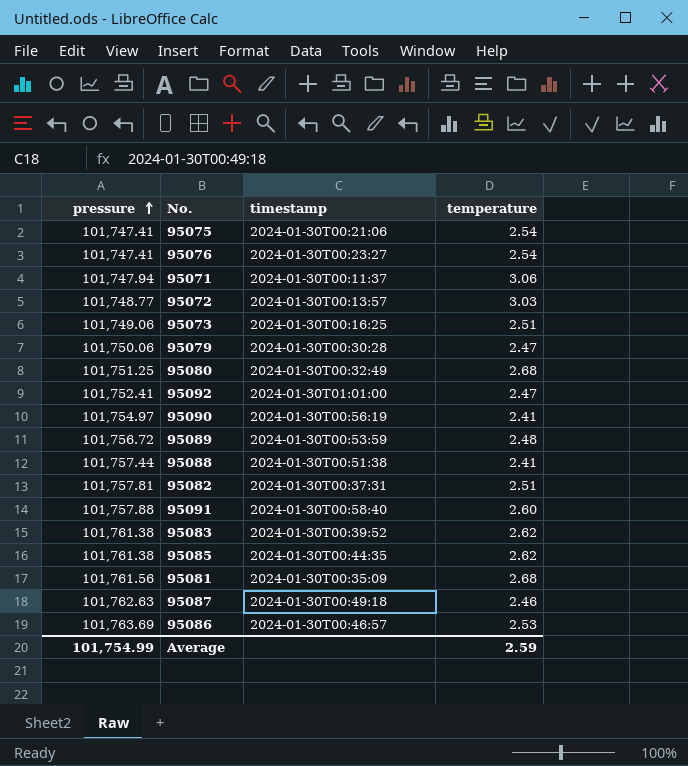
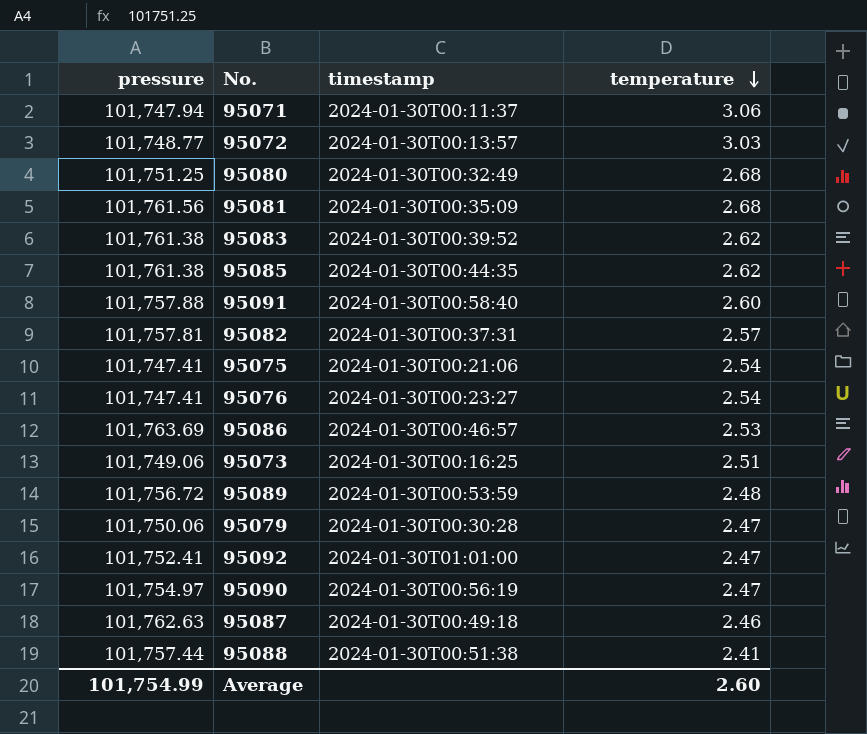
row order: pressure ascending -> temperature descending
95082 | temperature: 2.51 -> 2.57
95090 | temperature: 2.41 -> 2.47
Average | temperature: 2.59 -> 2.60

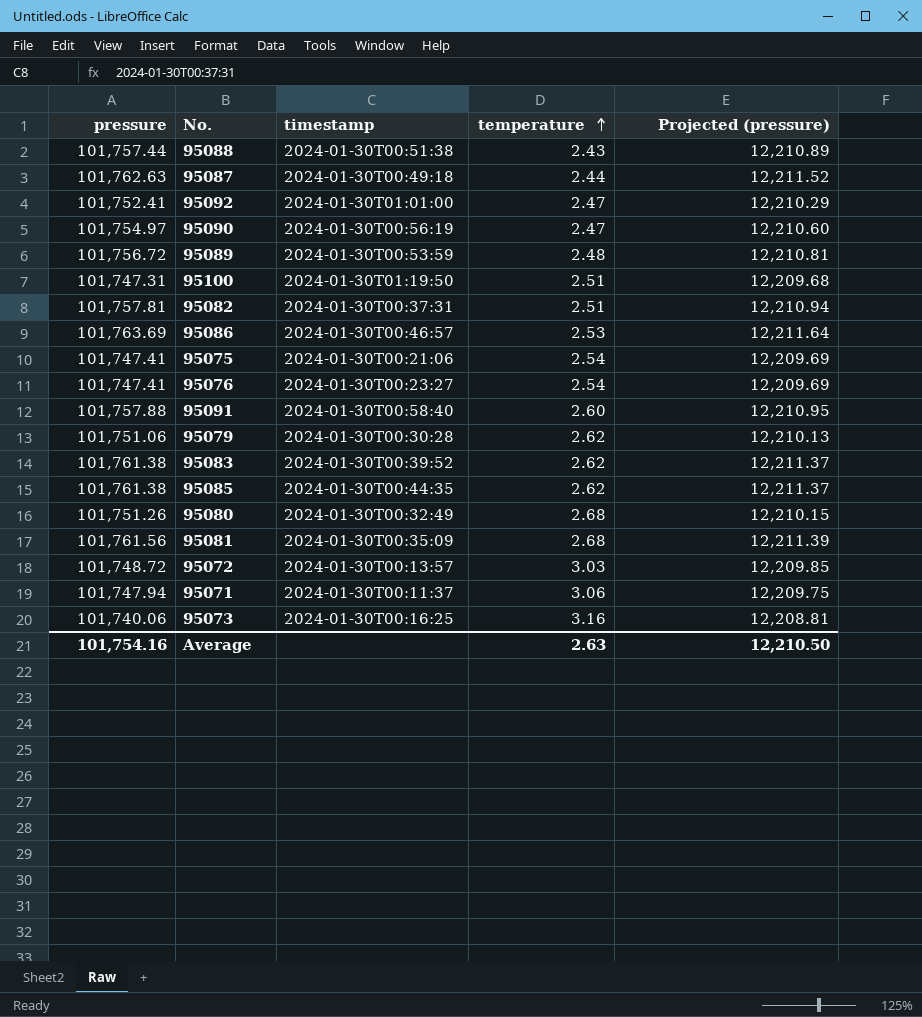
row order: temperature descending -> temperature ascending
column Projected (pressure) | formula: none -> [pressure] * 0.12
95088 | temperature: 2.41 -> 2.43
95087 | temperature: 2.46 -> 2.44
row 95100: none -> 101,747.31 | 2024-01-30T01:19:50 | 2.51 | 12,209.68
95082 | temperature: 2.57 -> 2.51
95079 | pressure: 101,750.06 -> 101,751.06
95079 | temperature: 2.47 -> 2.62
95080 | pressure: 101,751.25 -> 101,751.26
95072 | pressure: 101,748.77 -> 101,748.72
95073 | pressure: 101,749.06 -> 101,740.06
95073 | temperature: 2.51 -> 3.16
Average | pressure: 101,754.99 -> 101,754.16
Average | temperature: 2.60 -> 2.63

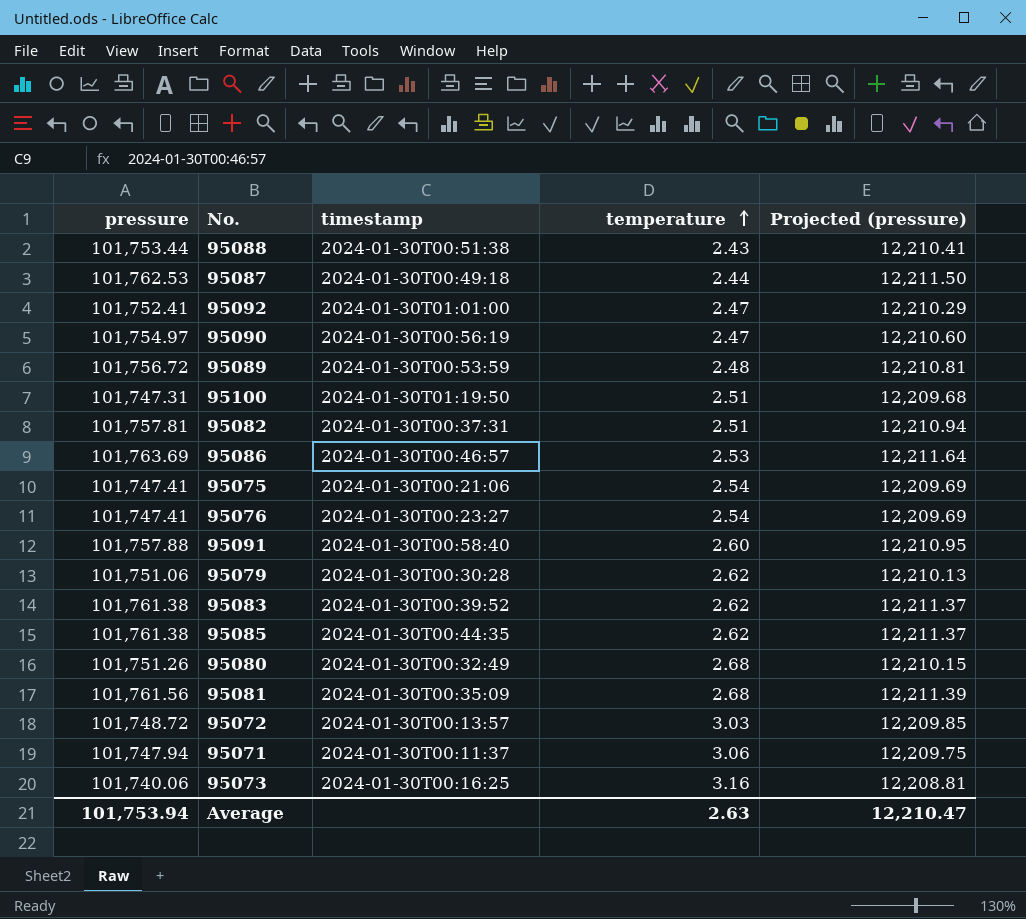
95088 | pressure: 101,757.44 -> 101,753.44
95088 | Projected (pressure): 12,210.89 -> 12,210.41
95087 | pressure: 101,762.63 -> 101,762.53
95087 | Projected (pressure): 12,211.52 -> 12,211.50
Average | pressure: 101,754.16 -> 101,753.94
Average | Projected (pressure): 12,210.50 -> 12,210.47

